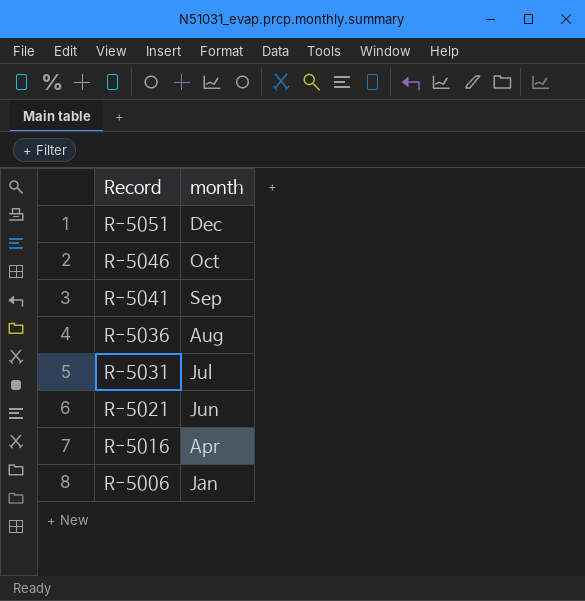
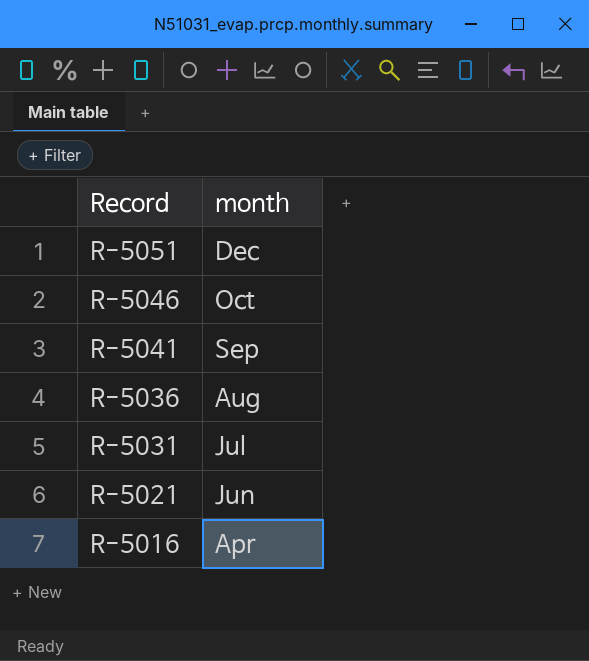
row R-5006: Jan -> none

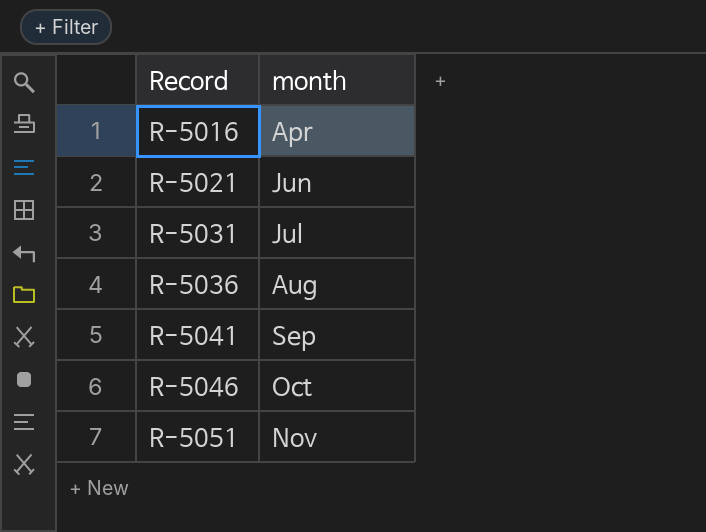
row order: Record descending -> Record ascending
R-5051 | month: Dec -> Nov

